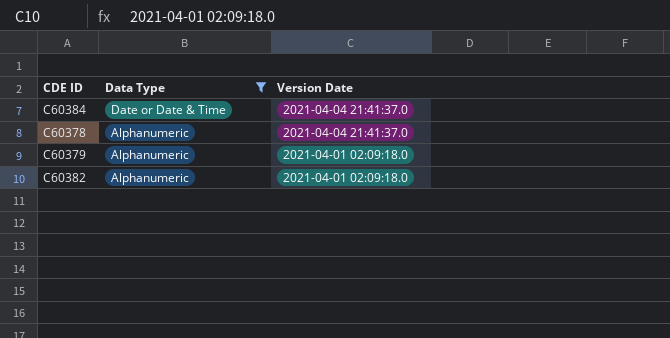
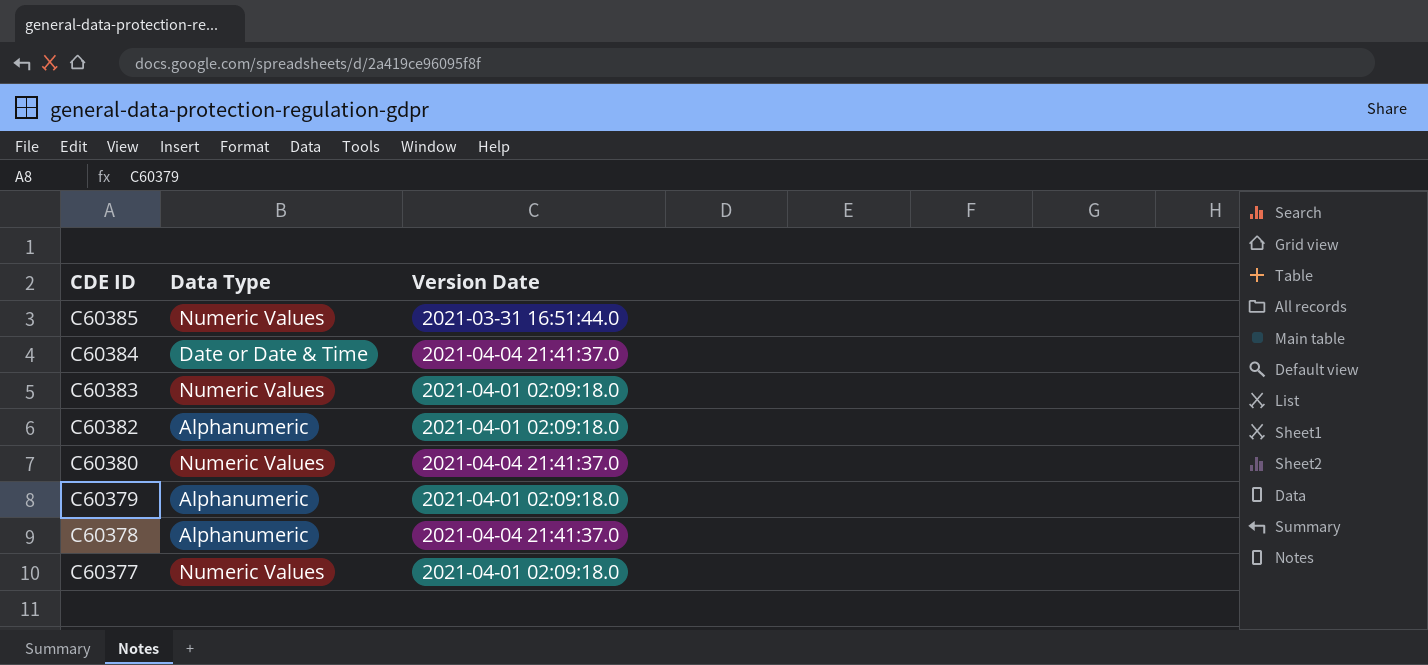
filter: Data Type != Numeric Values -> none
row order: Data Type descending -> CDE ID descending

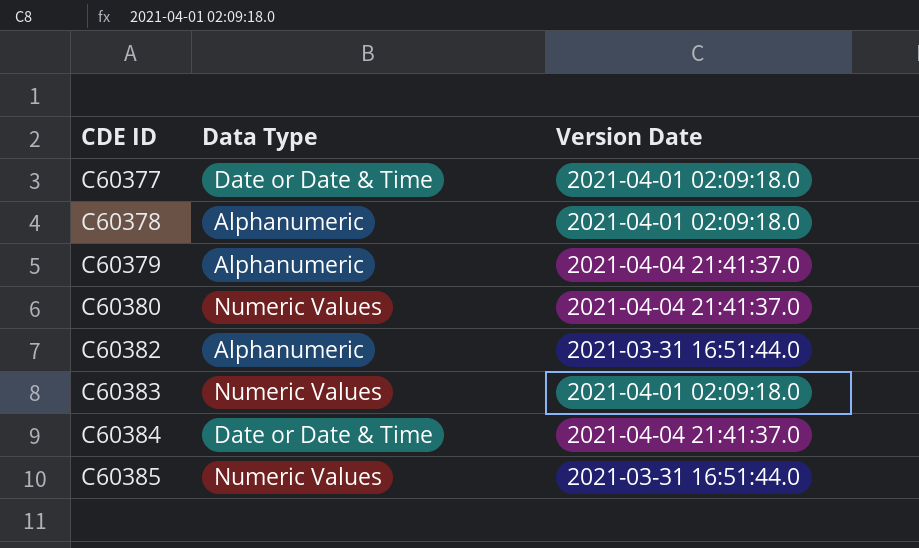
row order: CDE ID descending -> CDE ID ascending
C60377 | Data Type: Numeric Values -> Date or Date & Time
C60378 | Version Date: 2021-04-04 21:41:37.0 -> 2021-04-01 02:09:18.0
C60379 | Version Date: 2021-04-01 02:09:18.0 -> 2021-04-04 21:41:37.0
C60382 | Version Date: 2021-04-01 02:09:18.0 -> 2021-03-31 16:51:44.0

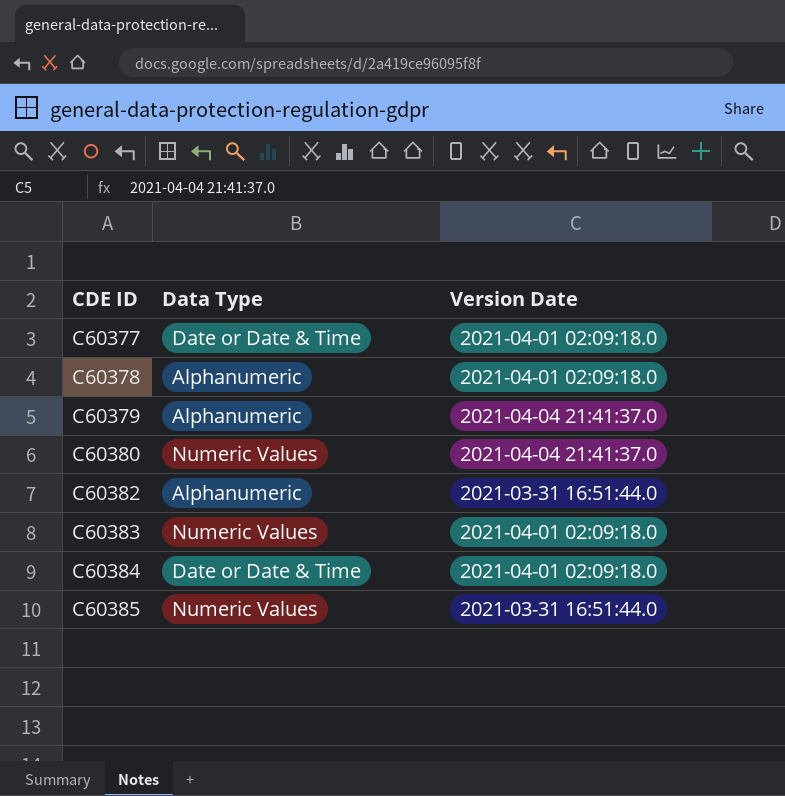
C60384 | Version Date: 2021-04-04 21:41:37.0 -> 2021-04-01 02:09:18.0

